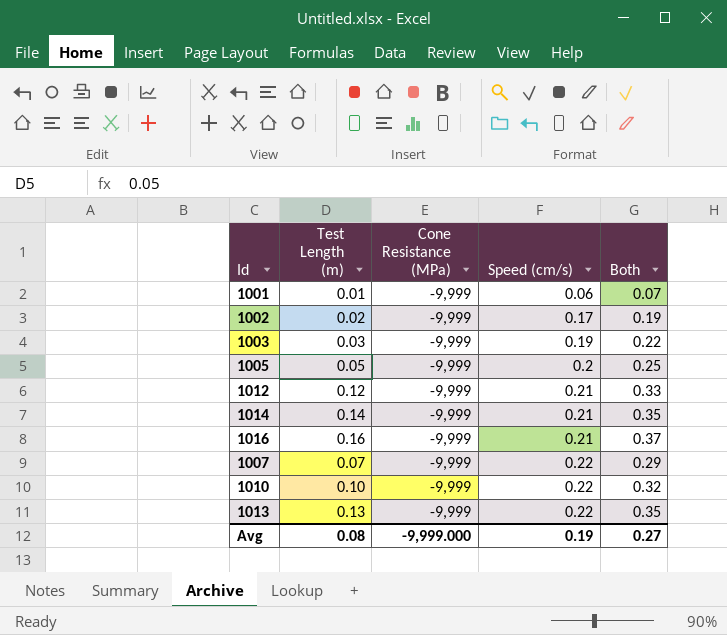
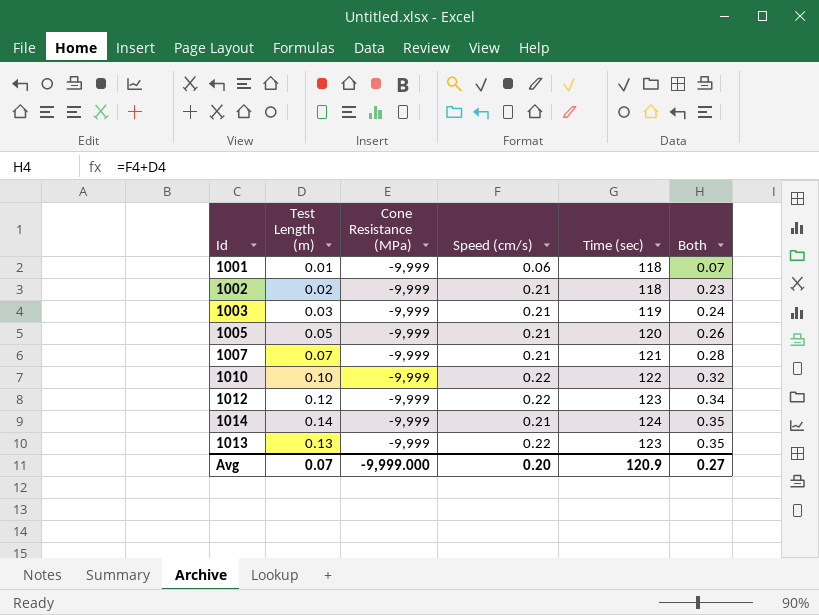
row order: Speed (cm/s) ascending -> Both ascending
column Time (sec) | position: none -> 5
row 1016: 0.16 | -9,999 | 0.21 | 0.37 -> none
1002 | Speed (cm/s): 0.17 -> 0.21
1002 | Both: 0.19 -> 0.23
1003 | Speed (cm/s): 0.19 -> 0.21
1003 | Both: 0.22 -> 0.24
1005 | Speed (cm/s): 0.2 -> 0.21
1005 | Both: 0.25 -> 0.26
1007 | Speed (cm/s): 0.22 -> 0.21
1007 | Both: 0.29 -> 0.28
1012 | Speed (cm/s): 0.21 -> 0.22
1012 | Both: 0.33 -> 0.34
Avg | Test Length (m): 0.08 -> 0.07
Avg | Speed (cm/s): 0.19 -> 0.20

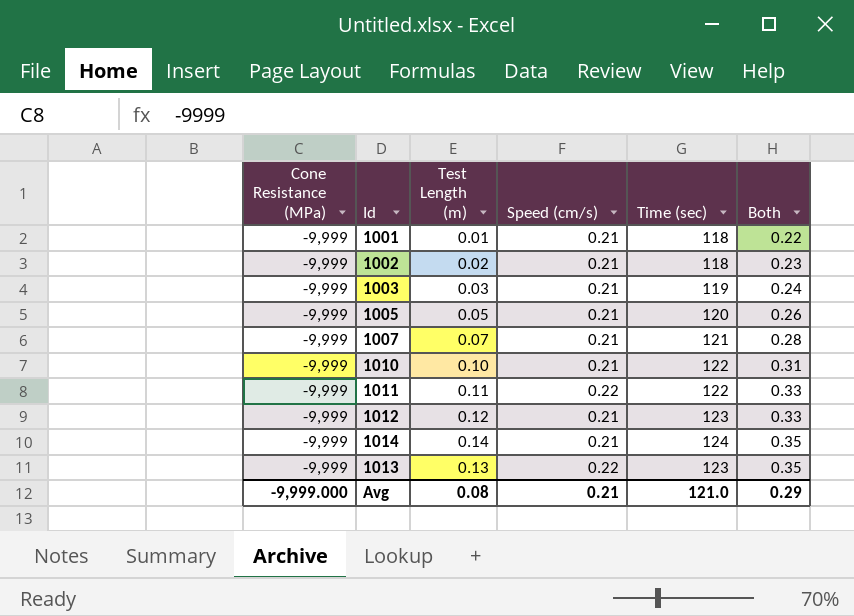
column Cone Resistance (MPa) | position: 3 -> 1
1001 | Speed (cm/s): 0.06 -> 0.21
1001 | Both: 0.07 -> 0.22
1010 | Speed (cm/s): 0.22 -> 0.21
1010 | Both: 0.32 -> 0.31
row 1011: none -> -9,999 | 0.11 | 0.22 | 122 | 0.33
1012 | Speed (cm/s): 0.22 -> 0.21
1012 | Both: 0.34 -> 0.33
Avg | Test Length (m): 0.07 -> 0.08
Avg | Speed (cm/s): 0.20 -> 0.21
Avg | Time (sec): 120.9 -> 121.0
Avg | Both: 0.27 -> 0.29

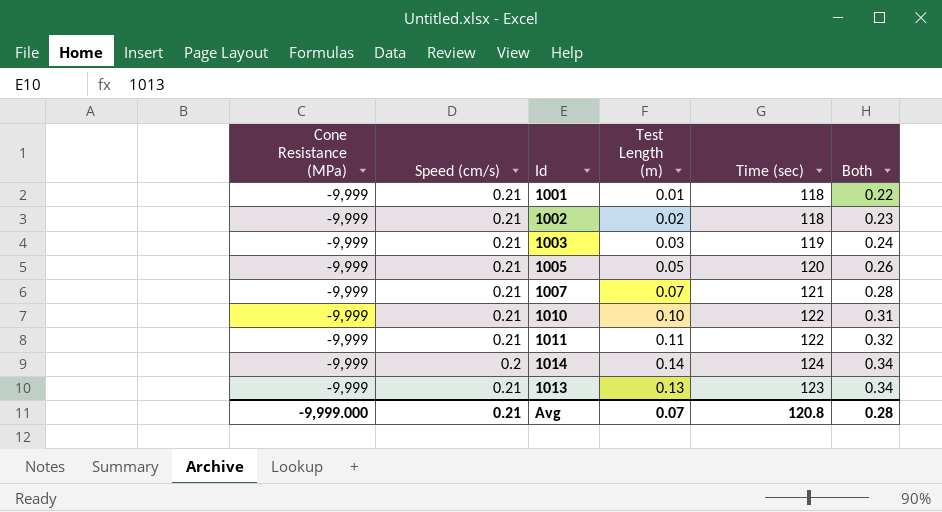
column Speed (cm/s) | position: 4 -> 2
row 1012: -9,999 | 0.12 | 0.21 | 123 | 0.33 -> none
1011 | Speed (cm/s): 0.22 -> 0.21
1011 | Both: 0.33 -> 0.32
1014 | Speed (cm/s): 0.21 -> 0.2
1014 | Both: 0.35 -> 0.34
1013 | Speed (cm/s): 0.22 -> 0.21
1013 | Both: 0.35 -> 0.34
Avg | Test Length (m): 0.08 -> 0.07
Avg | Time (sec): 121.0 -> 120.8
Avg | Both: 0.29 -> 0.28

